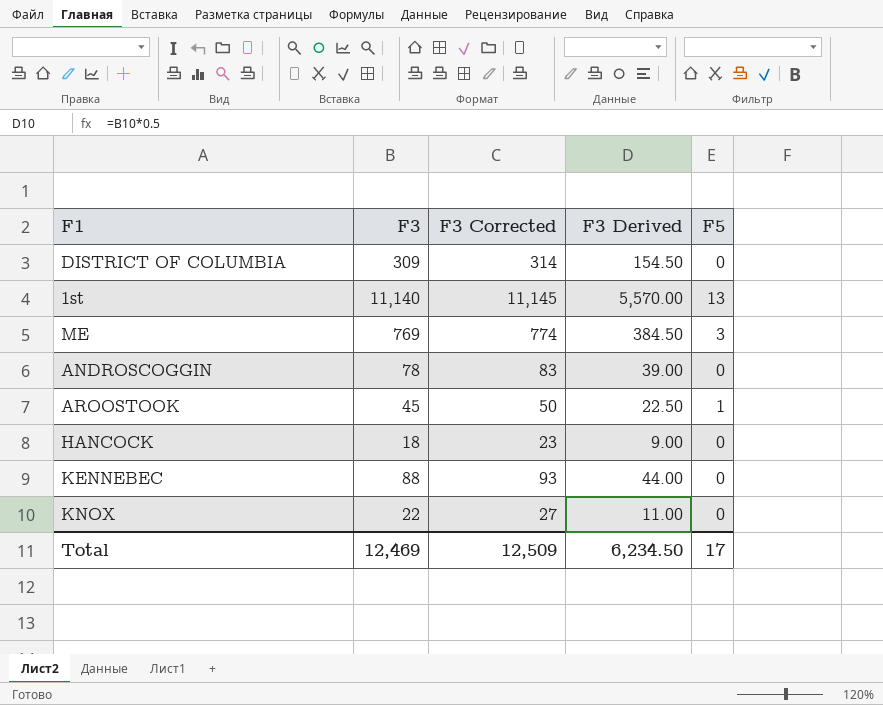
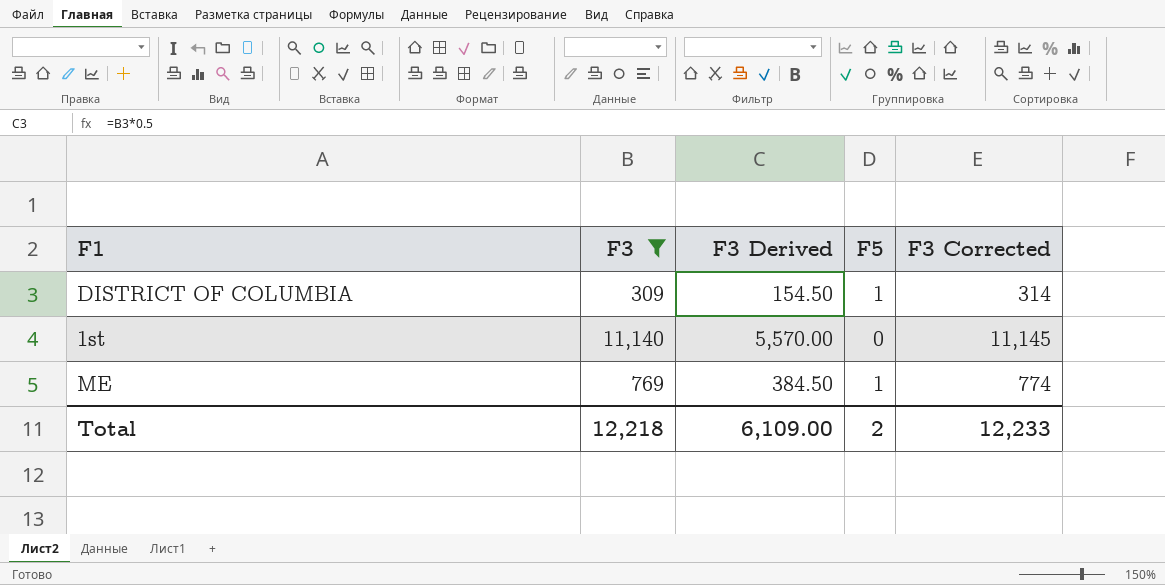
filter: none -> F3 >= 309
column F3 Corrected | position: 3 -> 5
DISTRICT OF COLUMBIA | F5: 0 -> 1
1st | F5: 13 -> 0
ME | F5: 3 -> 1
Total | F3: 12,469 -> 12,218
Total | F3 Derived: 6,234.50 -> 6,109.00
Total | F5: 17 -> 2
Total | F3 Corrected: 12,509 -> 12,233

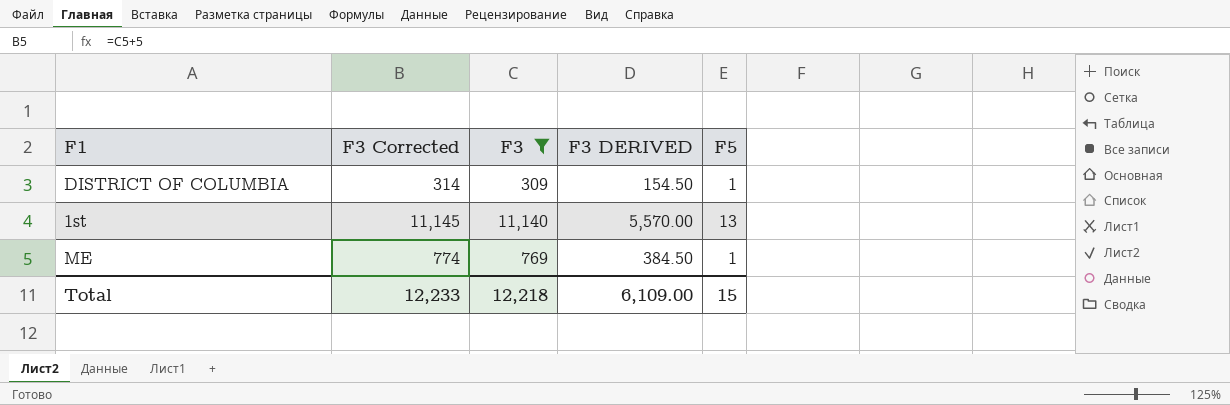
column F3 Corrected | position: 5 -> 2
column name: F3 Derived -> F3 DERIVED
1st | F5: 0 -> 13
Total | F5: 2 -> 15

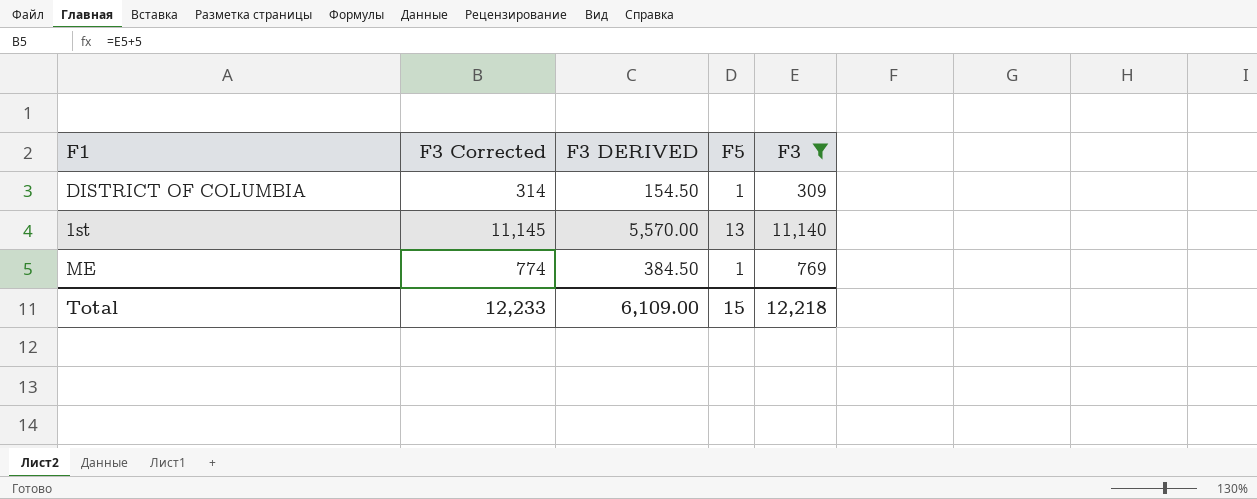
column F3 | position: 3 -> 5

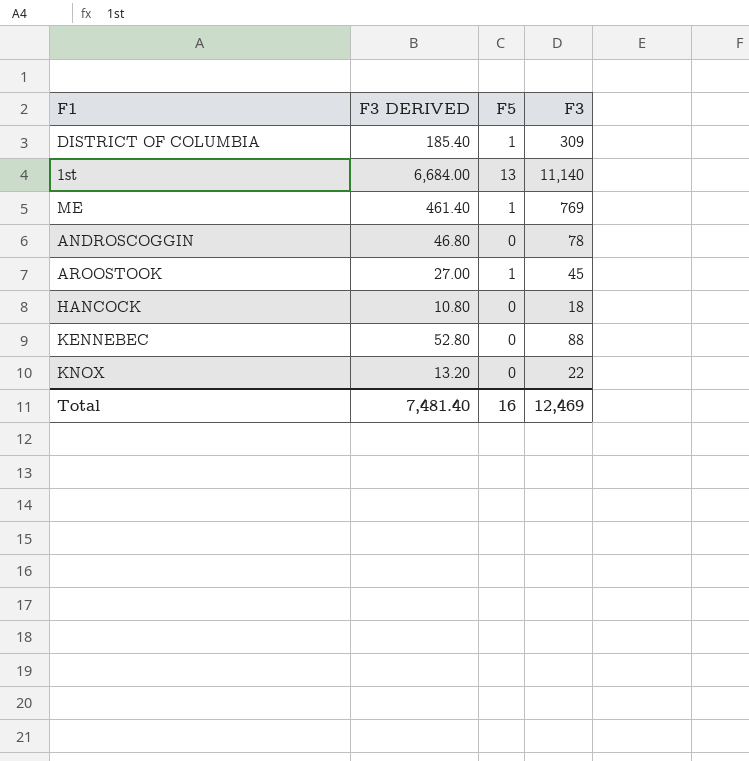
filter: F3 >= 309 -> none
column F3 Corrected | formula: [F3] + 5 -> none
column F3 DERIVED | formula: [F3] * 0.5 -> [F3] * 0.6
Total | F3 DERIVED: 6,109.00 -> 7,481.40
Total | F5: 15 -> 16
Total | F3: 12,218 -> 12,469

